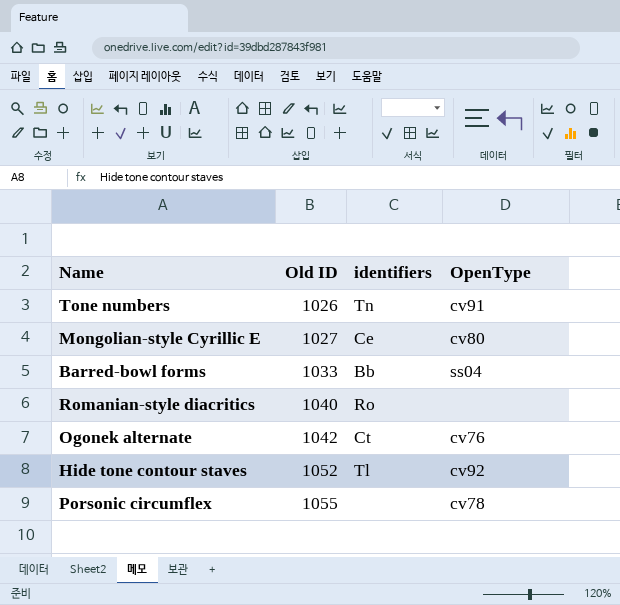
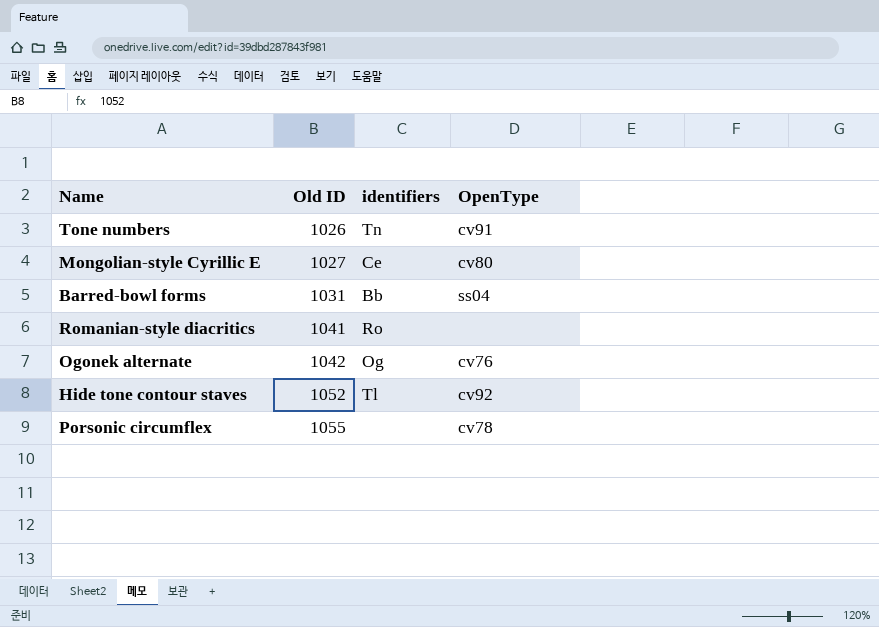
Barred-bowl forms | Old ID: 1033 -> 1031
Romanian-style diacritics | Old ID: 1040 -> 1041
Ogonek alternate | identifiers: Ct -> Og

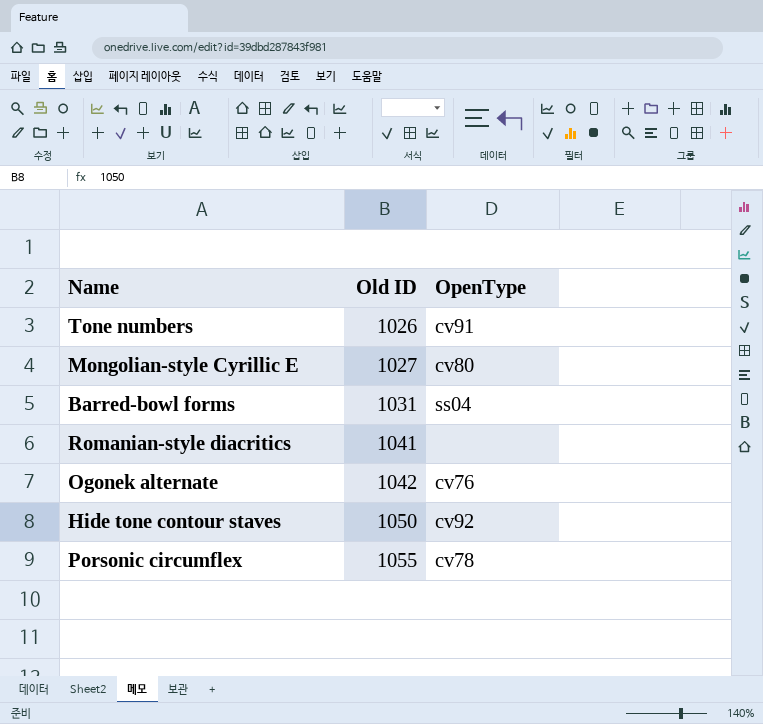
column identifiers | position: 3 -> none
Hide tone contour staves | Old ID: 1052 -> 1050

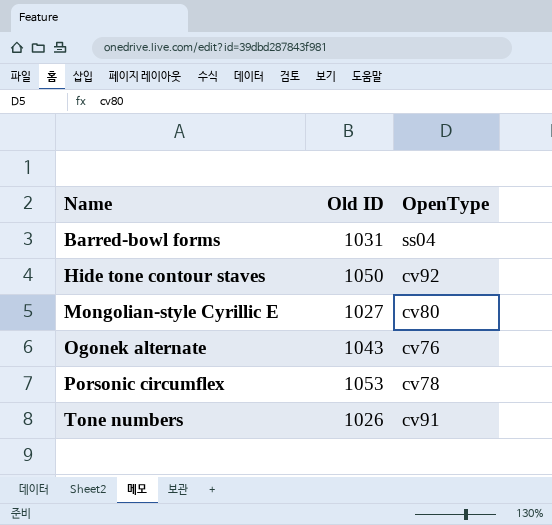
row order: Old ID ascending -> Name ascending
row Romanian-style diacritics: 1041 | none -> none
Ogonek alternate | Old ID: 1042 -> 1043
Porsonic circumflex | Old ID: 1055 -> 1053

